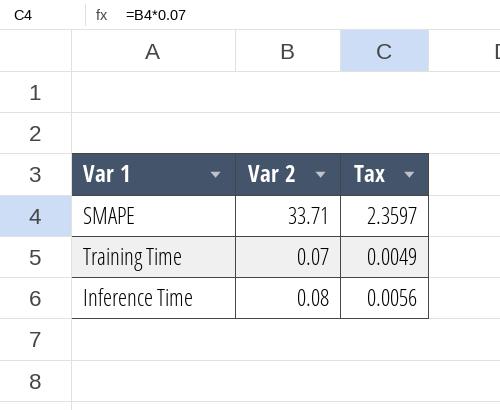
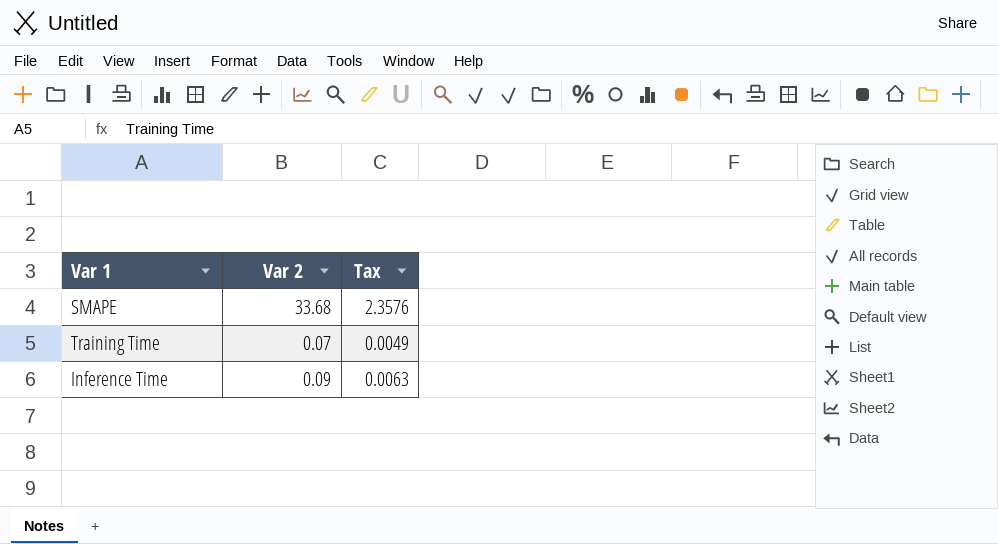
SMAPE | Var 2: 33.71 -> 33.68
SMAPE | Tax: 2.3597 -> 2.3576
Inference Time | Var 2: 0.08 -> 0.09
Inference Time | Tax: 0.0056 -> 0.0063

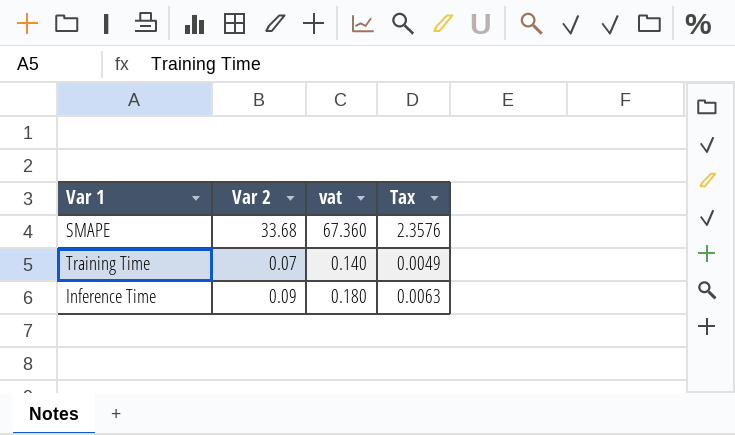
column vat | formula: none -> [Var 2] * 2

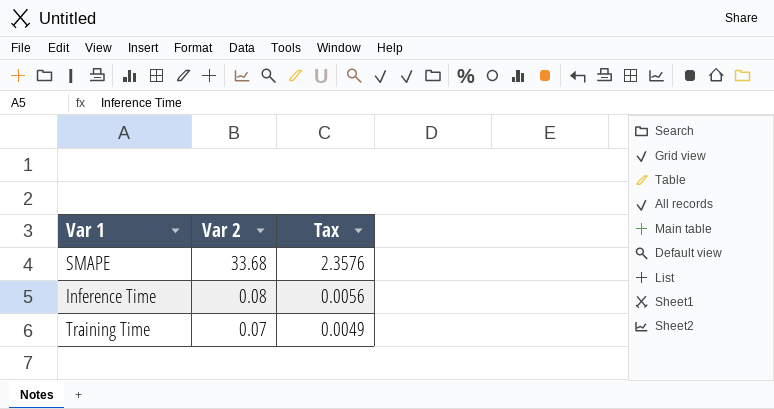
row order: none -> Var 2 descending
column vat | formula: [Var 2] * 2 -> none
Inference Time | Var 2: 0.09 -> 0.08
Inference Time | Tax: 0.0063 -> 0.0056

